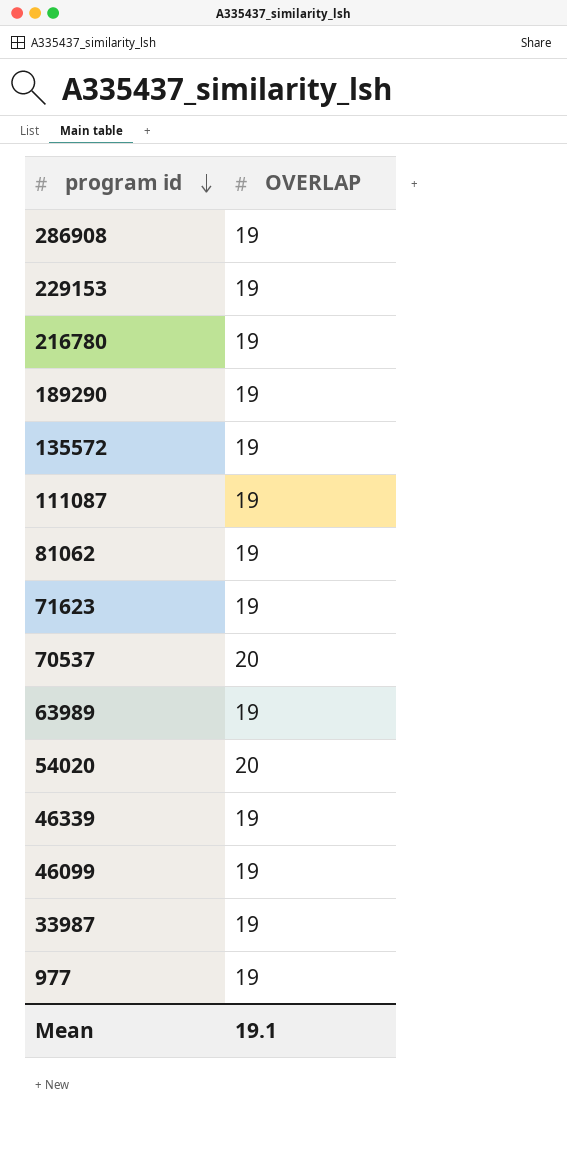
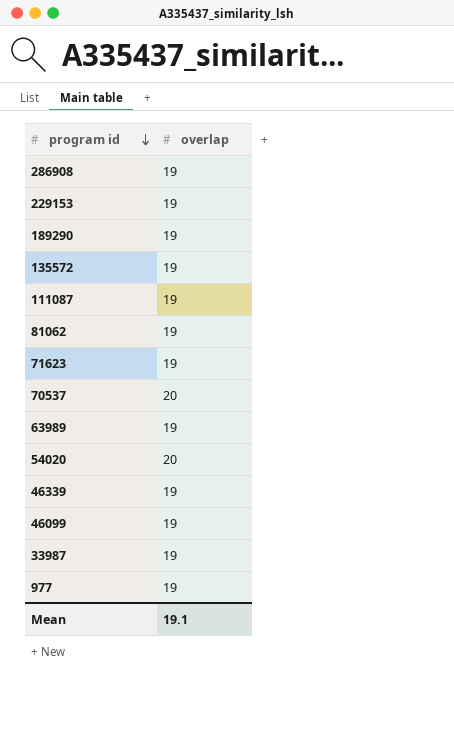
column name: OVERLAP -> overlap
row 216780: 19 -> none

